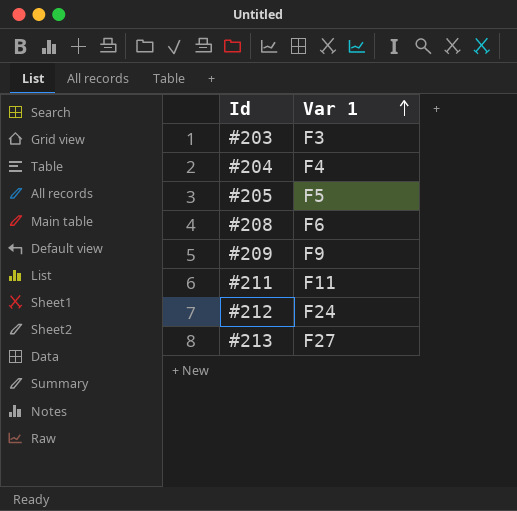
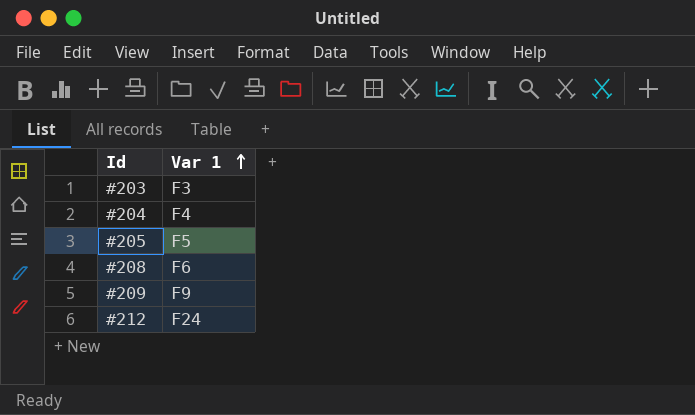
row #211: F11 -> none
row #213: F27 -> none

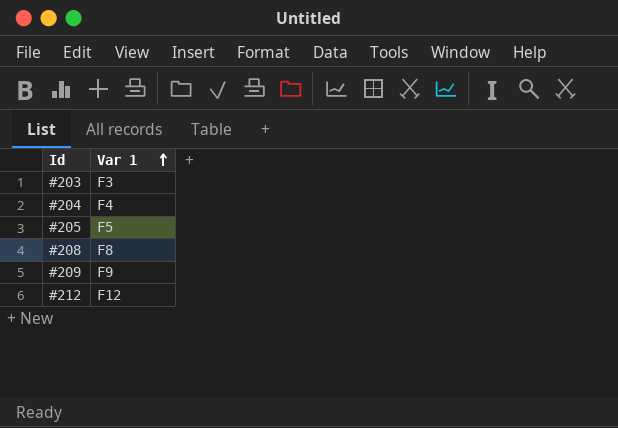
#208 | Var 1: F6 -> F8
#212 | Var 1: F24 -> F12

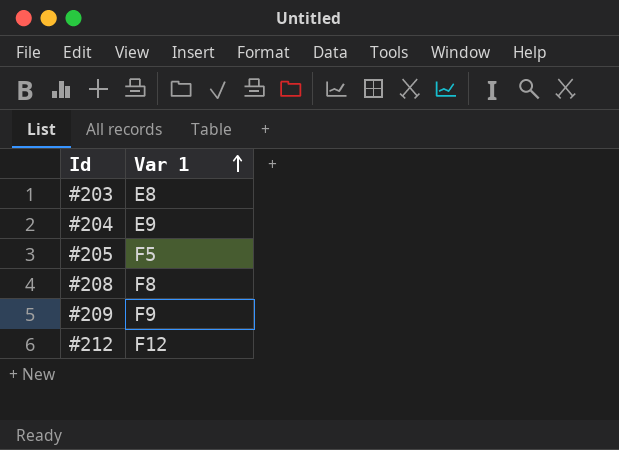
#203 | Var 1: F3 -> E8
#204 | Var 1: F4 -> E9

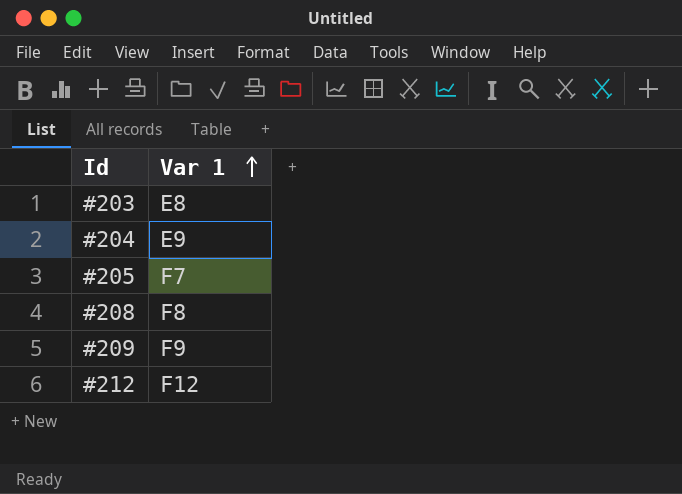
#205 | Var 1: F5 -> F7

